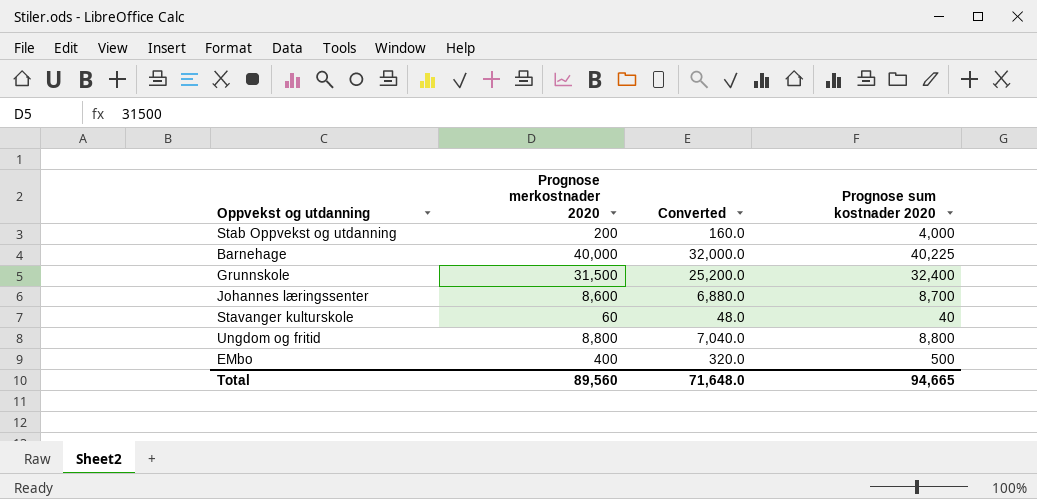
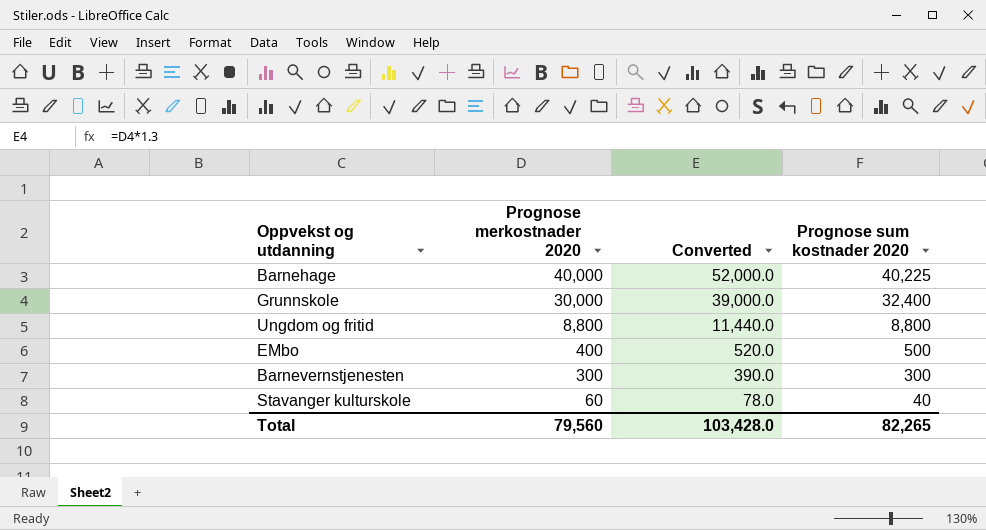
row order: none -> Prognose merkostnader 2020 descending
column Converted | formula: [Prognose merkostnader 2020] * 0.8 -> [Prognose merkostnader 2020] * 1.3
row Stab Oppvekst og utdanning: 200 | 160.0 | 4,000 -> none
row Johannes læringssenter: 8,600 | 6,880.0 | 8,700 -> none
Grunnskole | Prognose merkostnader 2020: 31,500 -> 30,000
row Barnevernstjenesten: none -> 300 | 390.0 | 300
Total | Prognose merkostnader 2020: 89,560 -> 79,560
Total | Converted: 71,648.0 -> 103,428.0
Total | Prognose sum kostnader 2020: 94,665 -> 82,265

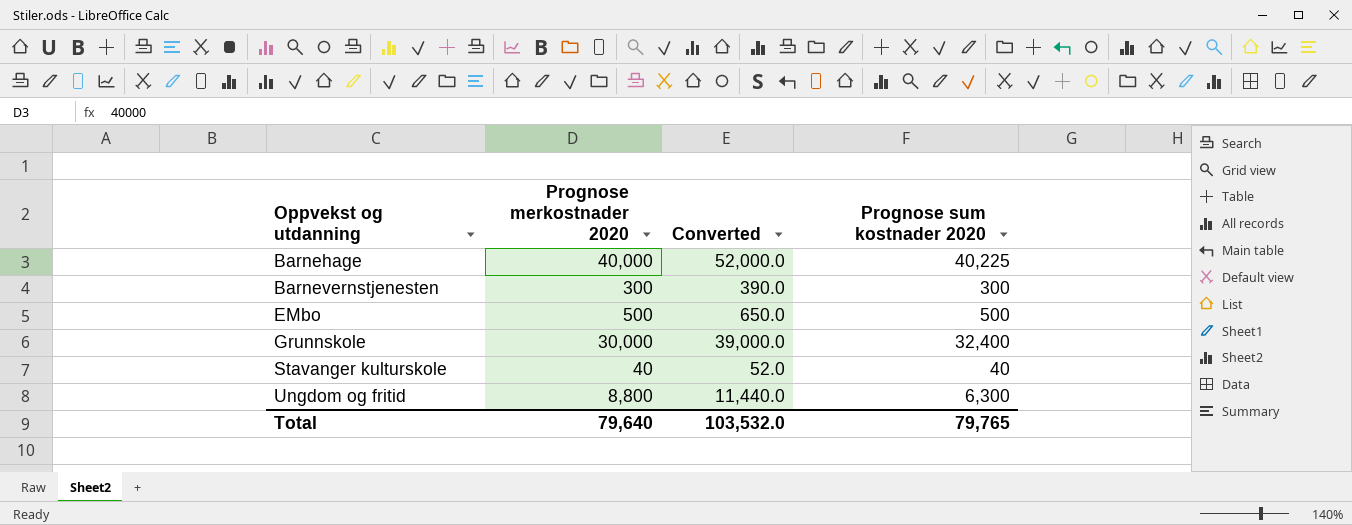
row order: Prognose merkostnader 2020 descending -> Oppvekst og utdanning ascending
EMbo | Prognose merkostnader 2020: 400 -> 500
EMbo | Converted: 520.0 -> 650.0
Stavanger kulturskole | Prognose merkostnader 2020: 60 -> 40
Stavanger kulturskole | Converted: 78.0 -> 52.0
Ungdom og fritid | Prognose sum kostnader 2020: 8,800 -> 6,300
Total | Prognose merkostnader 2020: 79,560 -> 79,640
Total | Converted: 103,428.0 -> 103,532.0
Total | Prognose sum kostnader 2020: 82,265 -> 79,765

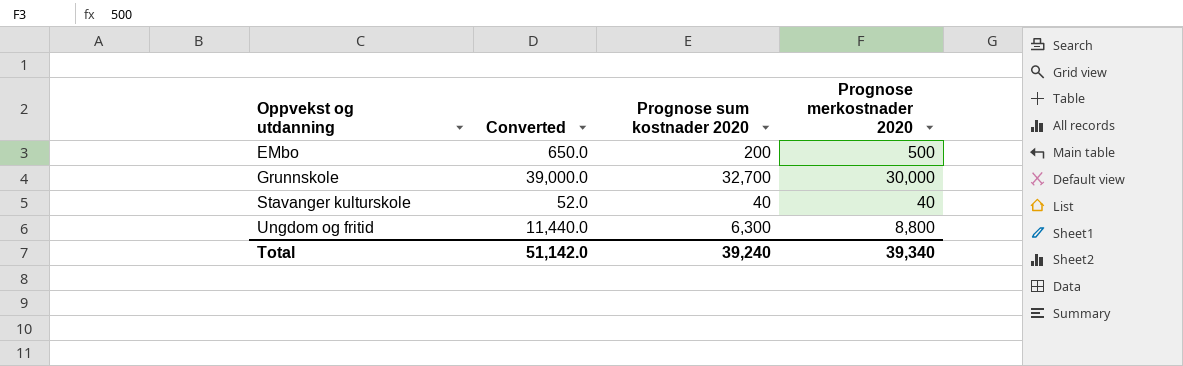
column Prognose merkostnader 2020 | position: 2 -> 4
row Barnehage: 40,000 | 52,000.0 | 40,225 -> none
row Barnevernstjenesten: 300 | 390.0 | 300 -> none
EMbo | Prognose sum kostnader 2020: 500 -> 200
Grunnskole | Prognose sum kostnader 2020: 32,400 -> 32,700
Total | Converted: 103,532.0 -> 51,142.0
Total | Prognose sum kostnader 2020: 79,765 -> 39,240
Total | Prognose merkostnader 2020: 79,640 -> 39,340

